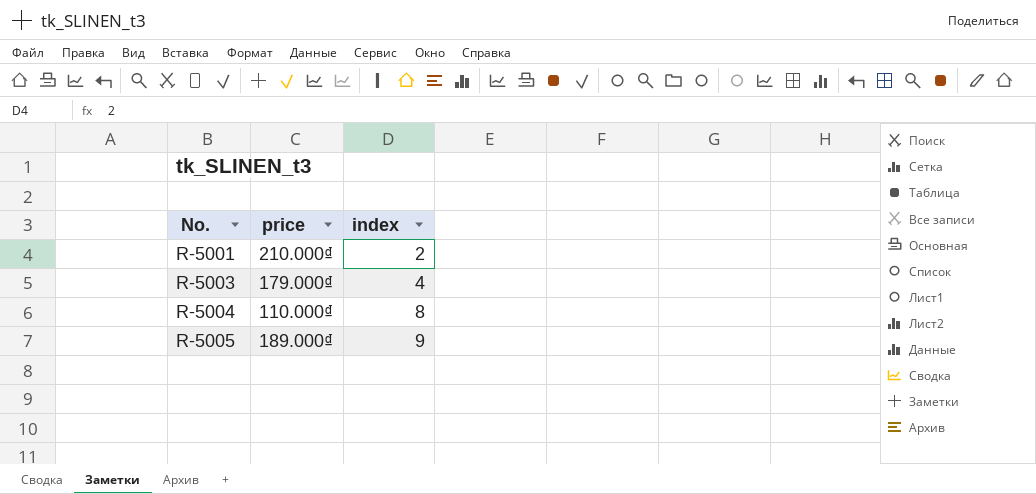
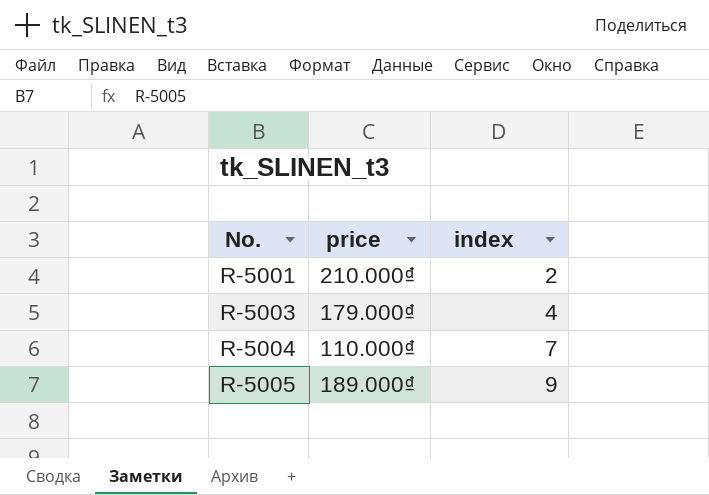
R-5004 | index: 8 -> 7

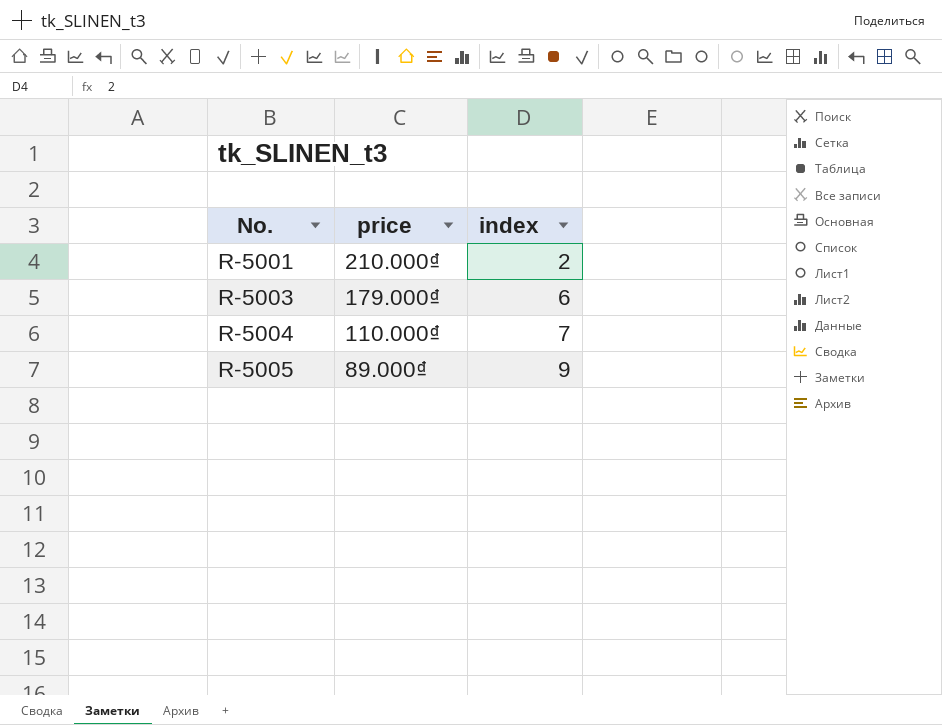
R-5003 | index: 4 -> 6
R-5005 | price: 189.000₫ -> 89.000₫

